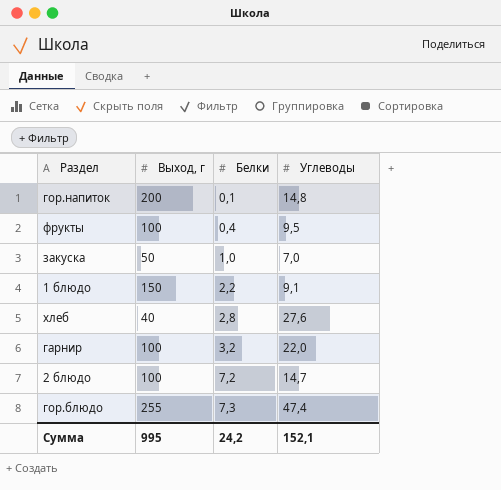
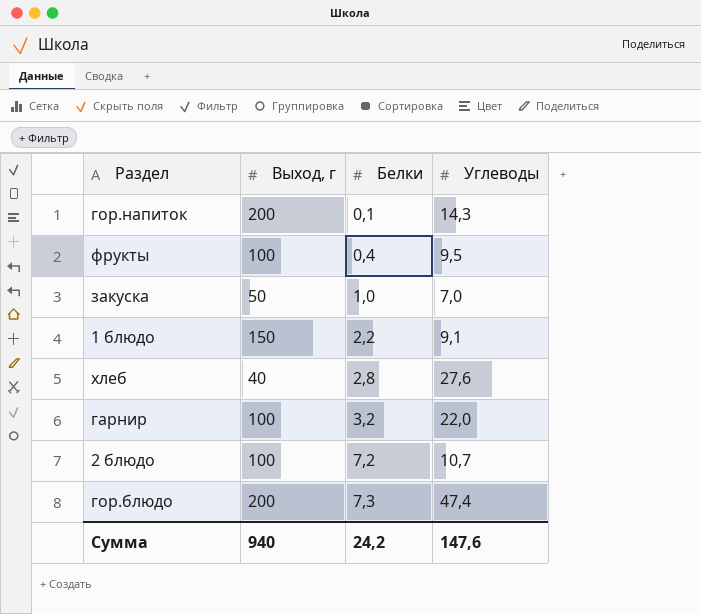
гор.напиток | Углеводы: 14,8 -> 14,3
2 блюдо | Углеводы: 14,7 -> 10,7
гор.блюдо | Выход, г: 255 -> 200
Сумма | Выход, г: 995 -> 940
Сумма | Углеводы: 152,1 -> 147,6

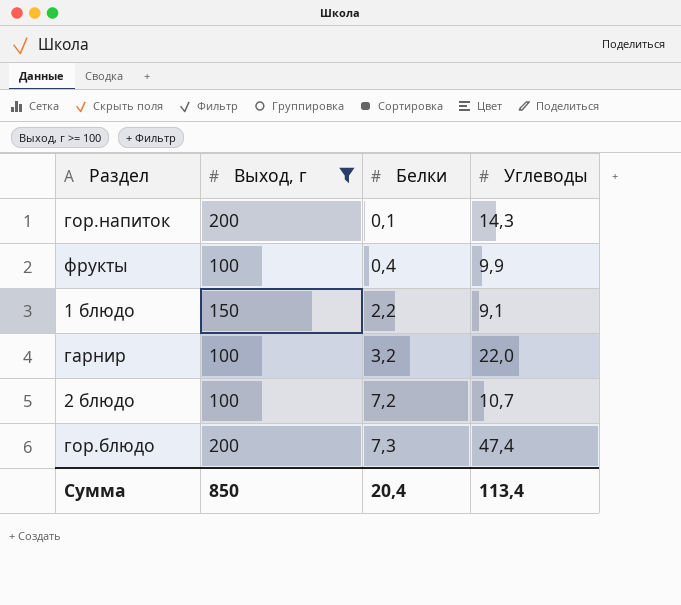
filter: none -> Выход, г >= 100
фрукты | Углеводы: 9,5 -> 9,9
Сумма | Выход, г: 940 -> 850
Сумма | Белки: 24,2 -> 20,4
Сумма | Углеводы: 147,6 -> 113,4

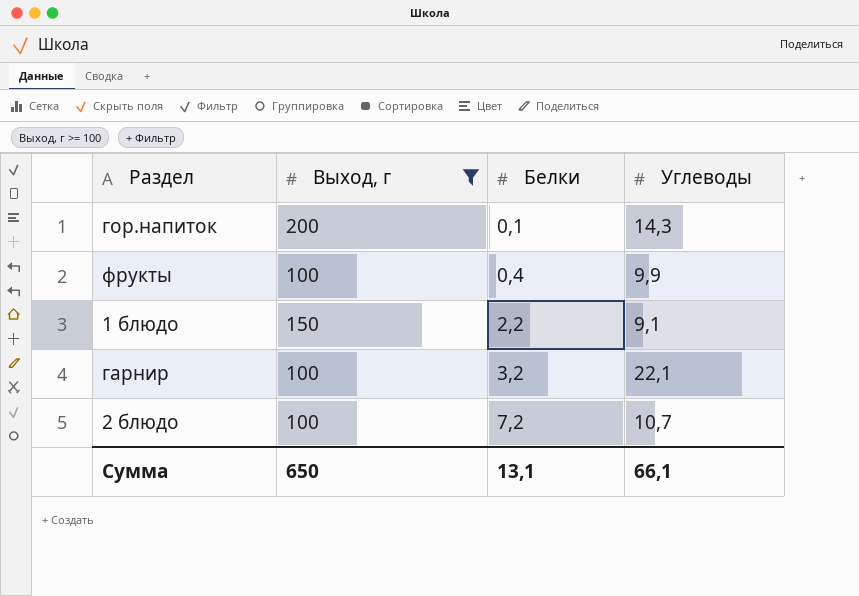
row гор.блюдо: 200 | 7,3 | 47,4 -> none
гарнир | Углеводы: 22,0 -> 22,1
Сумма | Выход, г: 850 -> 650
Сумма | Белки: 20,4 -> 13,1
Сумма | Углеводы: 113,4 -> 66,1

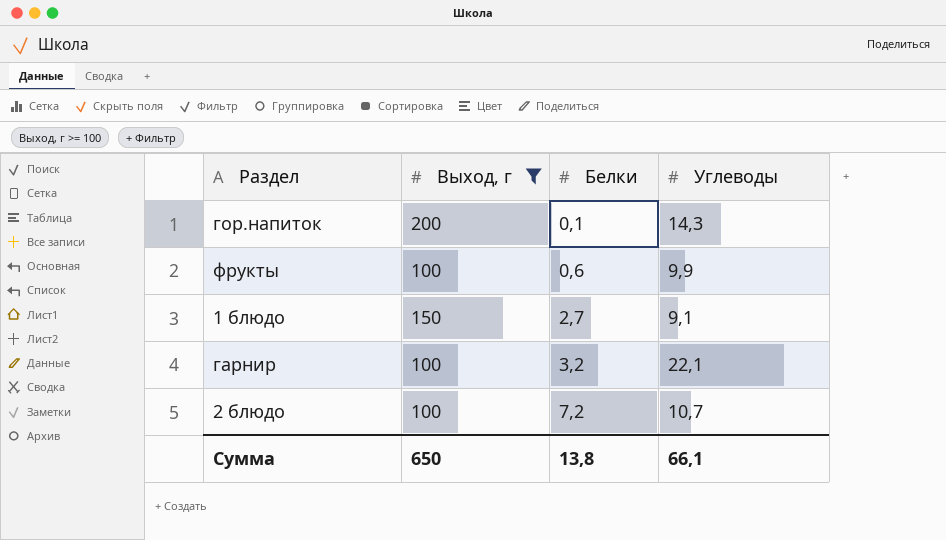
фрукты | Белки: 0,4 -> 0,6
1 блюдо | Белки: 2,2 -> 2,7
Сумма | Белки: 13,1 -> 13,8

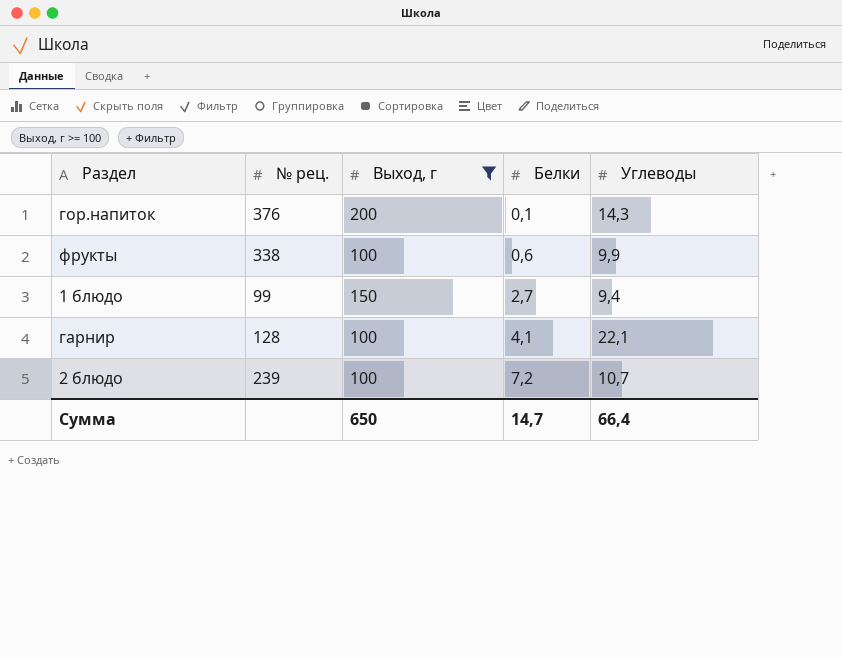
column № рец. | position: none -> 2
1 блюдо | Углеводы: 9,1 -> 9,4
гарнир | Белки: 3,2 -> 4,1
Сумма | Белки: 13,8 -> 14,7
Сумма | Углеводы: 66,1 -> 66,4

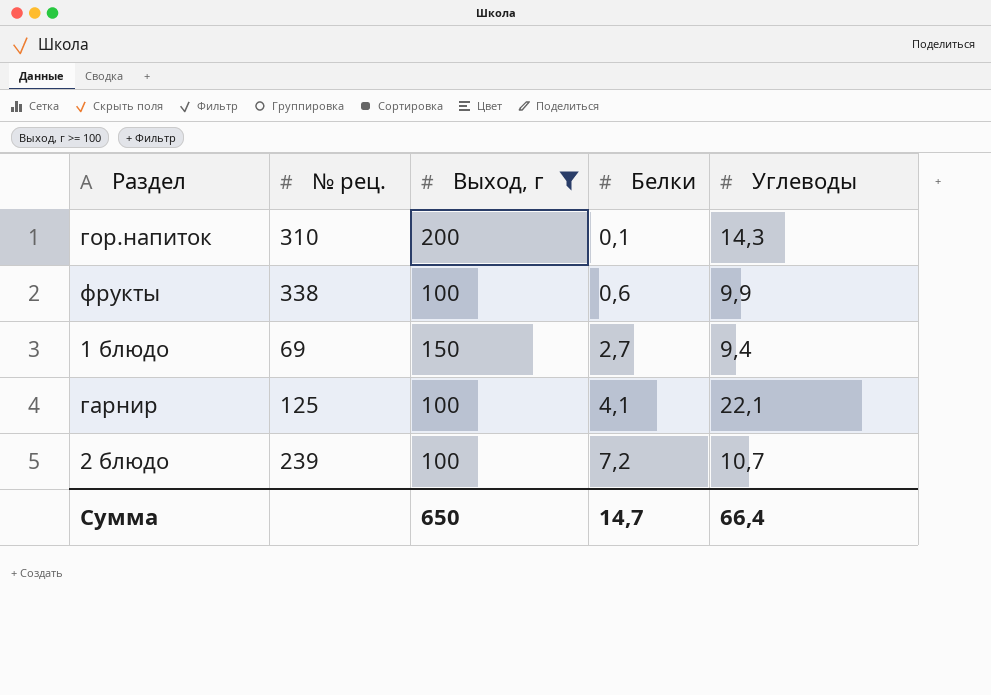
гор.напиток | № рец.: 376 -> 310
1 блюдо | № рец.: 99 -> 69
гарнир | № рец.: 128 -> 125

